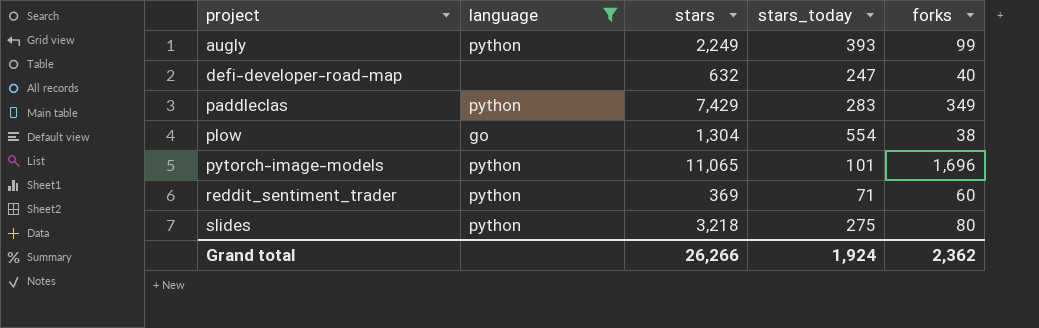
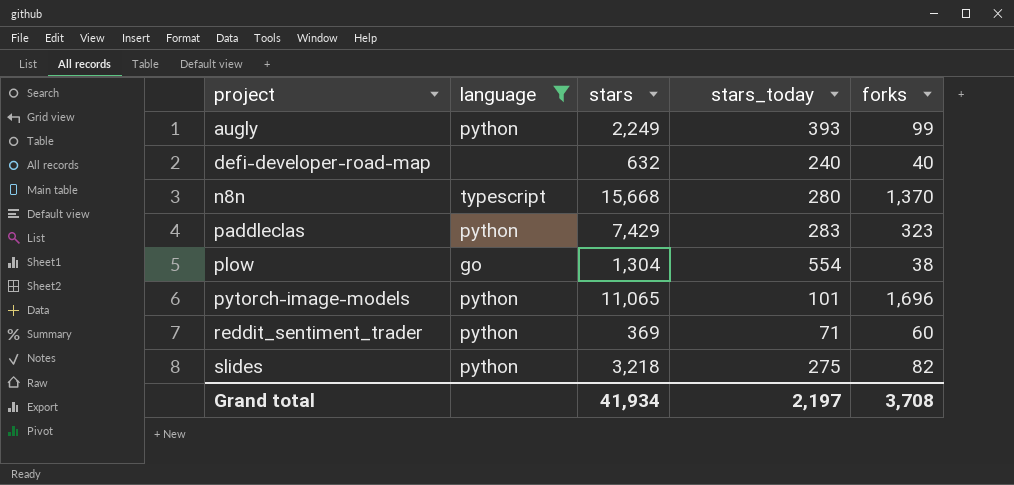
defi-developer-road-map | stars_today: 247 -> 240
row n8n: none -> typescript | 15,668 | 280 | 1,370
paddleclas | forks: 349 -> 323
slides | forks: 80 -> 82
Grand total | stars: 26,266 -> 41,934
Grand total | stars_today: 1,924 -> 2,197
Grand total | forks: 2,362 -> 3,708

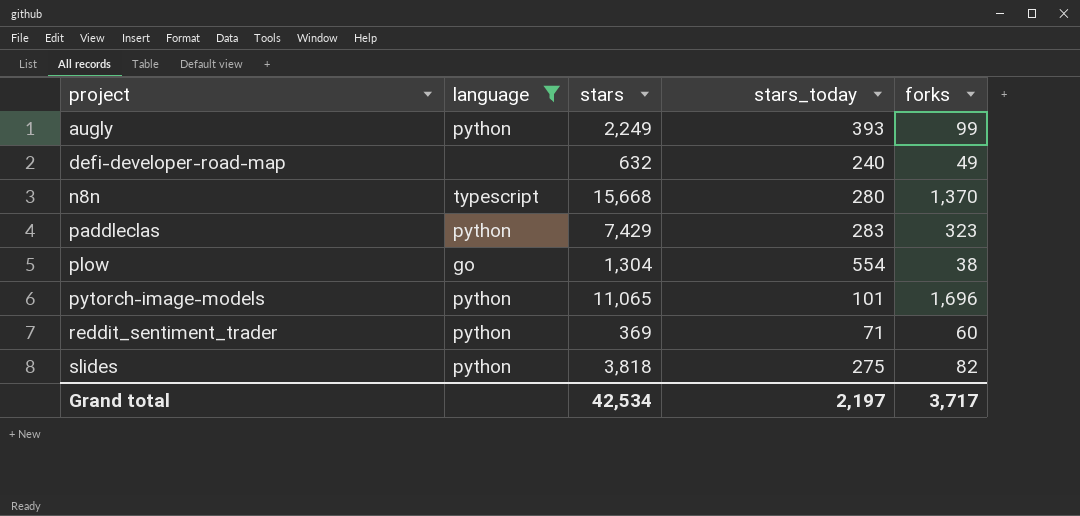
defi-developer-road-map | forks: 40 -> 49
slides | stars: 3,218 -> 3,818
Grand total | stars: 41,934 -> 42,534
Grand total | forks: 3,708 -> 3,717

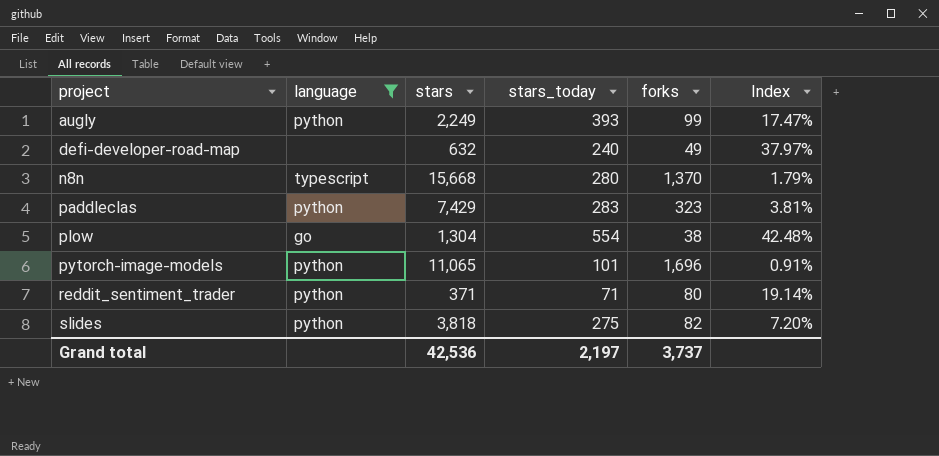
column Index | formula: none -> [stars_today] / [stars]
reddit_sentiment_trader | stars: 369 -> 371
reddit_sentiment_trader | forks: 60 -> 80
Grand total | stars: 42,534 -> 42,536
Grand total | forks: 3,717 -> 3,737

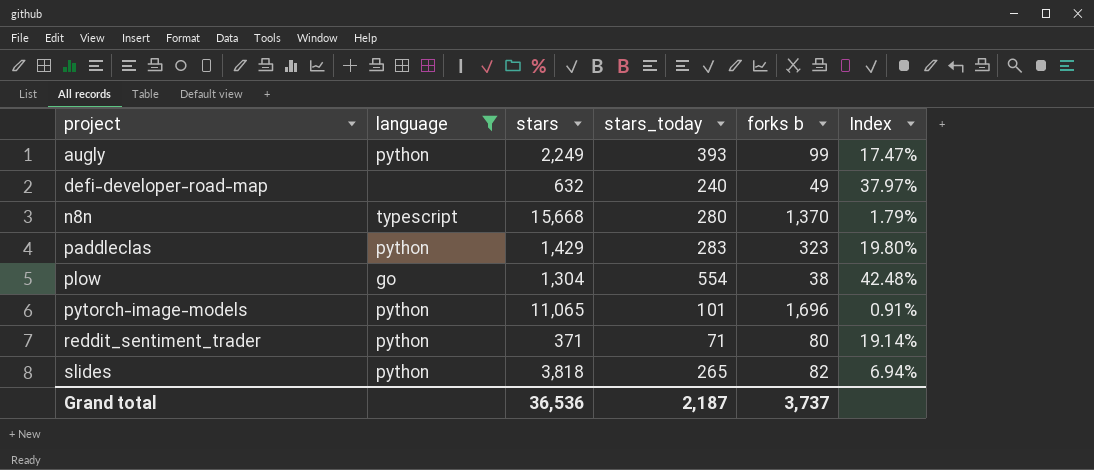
column name: forks -> forks b
paddleclas | stars: 7,429 -> 1,429
paddleclas | Index: 3.81% -> 19.80%
slides | stars_today: 275 -> 265
slides | Index: 7.20% -> 6.94%
Grand total | stars: 42,536 -> 36,536
Grand total | stars_today: 2,197 -> 2,187

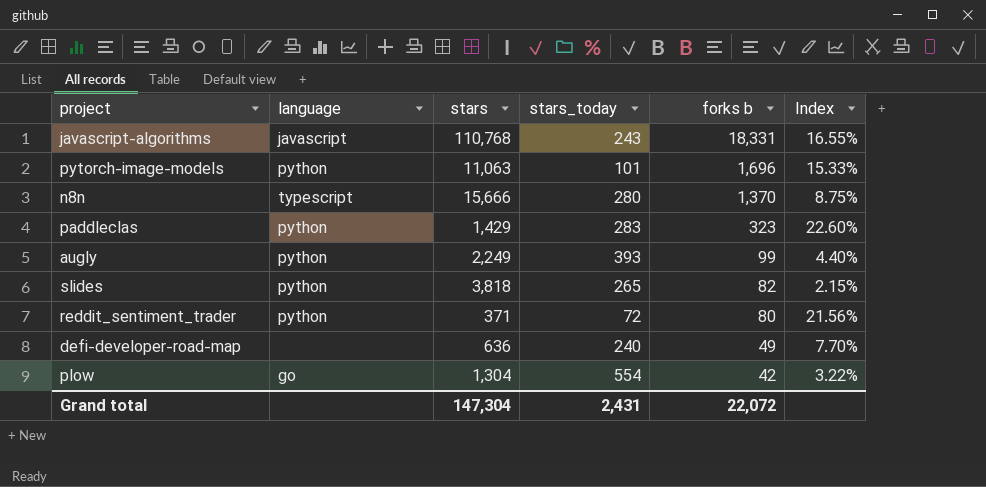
filter: language != javascript -> none
row order: project ascending -> forks b descending
column Index | formula: [stars_today] / [stars] -> [forks b] / [stars]
pytorch-image-models | stars: 11,065 -> 11,063
n8n | stars: 15,668 -> 15,666
reddit_sentiment_trader | stars_today: 71 -> 72
defi-developer-road-map | stars: 632 -> 636
plow | forks b: 38 -> 42
Grand total | stars: 36,536 -> 147,304
Grand total | stars_today: 2,187 -> 2,431
Grand total | forks b: 3,737 -> 22,072

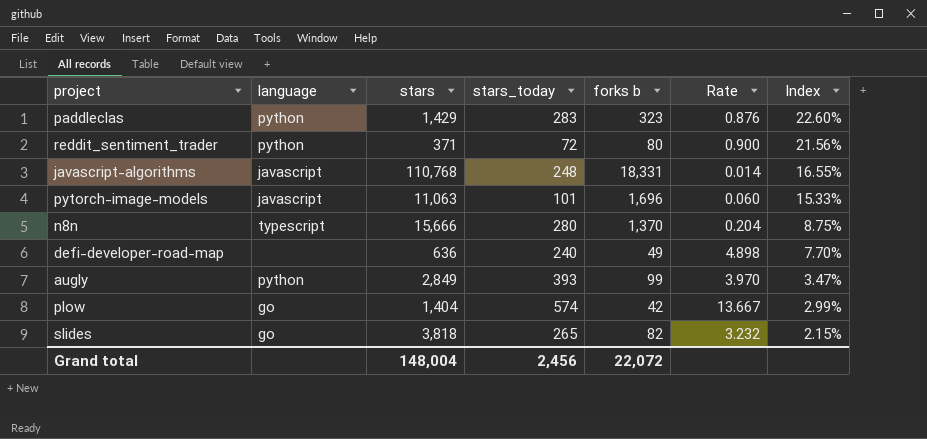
row order: forks b descending -> Index descending
column Rate | formula: none -> [stars_today] / [forks b]
javascript-algorithms | stars_today: 243 -> 248
pytorch-image-models | language: python -> javascript
augly | stars: 2,249 -> 2,849
augly | Index: 4.40% -> 3.47%
plow | stars: 1,304 -> 1,404
plow | stars_today: 554 -> 574
plow | Index: 3.22% -> 2.99%
slides | language: python -> go
Grand total | stars: 147,304 -> 148,004
Grand total | stars_today: 2,431 -> 2,456

